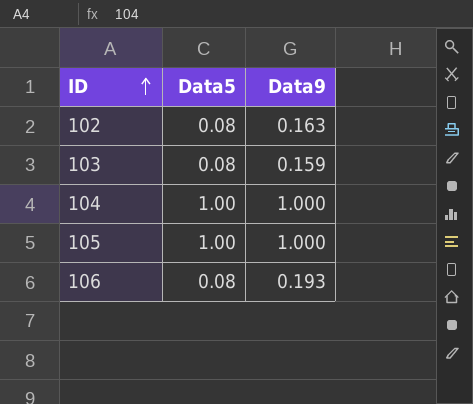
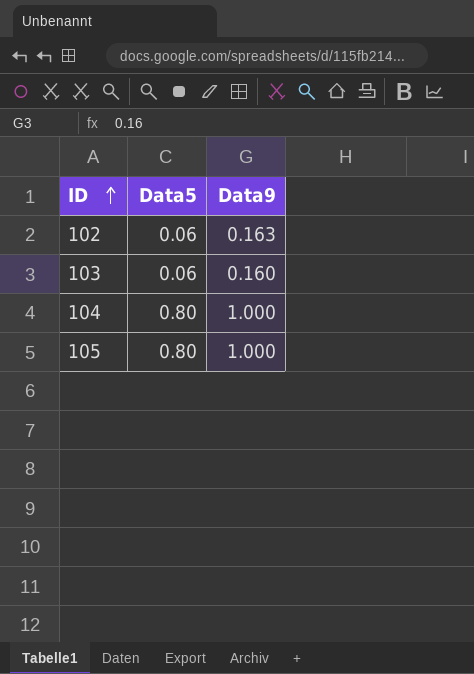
row 106: 0.08 | 0.193 -> none
102 | Data5: 0.08 -> 0.06
103 | Data5: 0.08 -> 0.06
103 | Data9: 0.159 -> 0.160
104 | Data5: 1.00 -> 0.80
105 | Data5: 1.00 -> 0.80

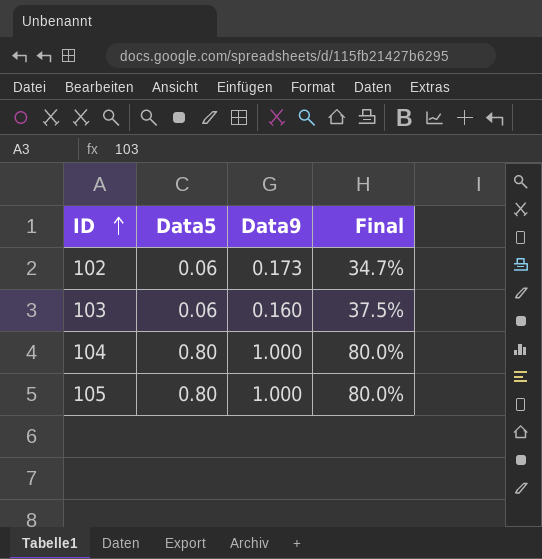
column Final | formula: none -> [Data5] / [Data9]
102 | Data9: 0.163 -> 0.173

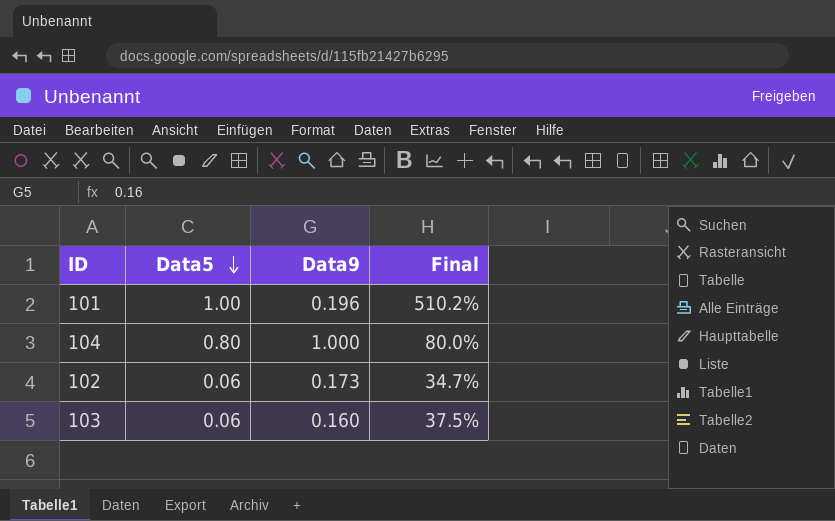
row order: ID ascending -> Data5 descending
row 105: 0.80 | 1.000 | 80.0% -> none
row 101: none -> 1.00 | 0.196 | 510.2%

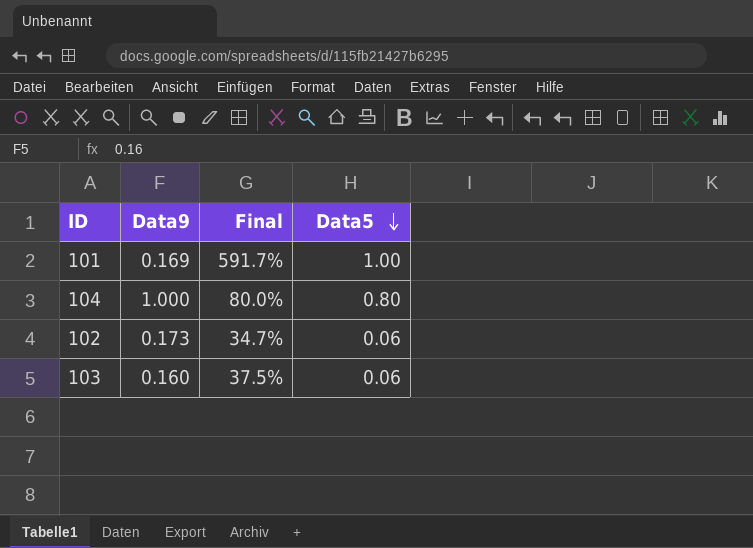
column Data5 | position: 2 -> 4
101 | Data9: 0.196 -> 0.169
101 | Final: 510.2% -> 591.7%

